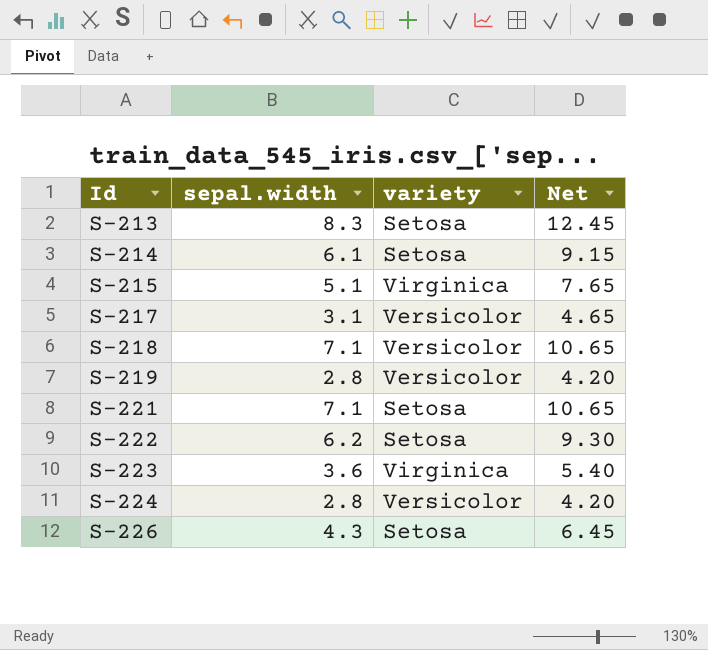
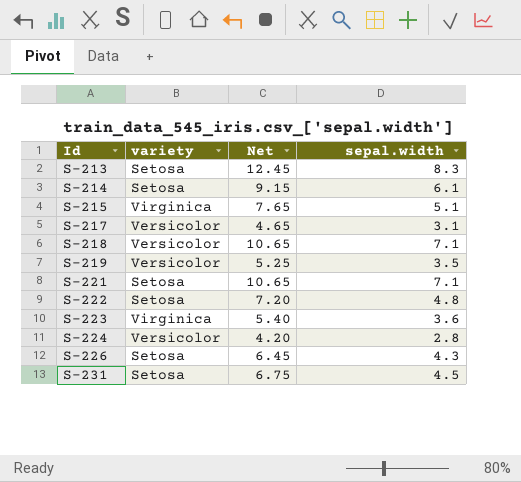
column sepal.width | position: 2 -> 4
S-219 | Net: 4.20 -> 5.25
S-219 | sepal.width: 2.8 -> 3.5
S-222 | Net: 9.30 -> 7.20
S-222 | sepal.width: 6.2 -> 4.8
row S-231: none -> Setosa | 6.75 | 4.5

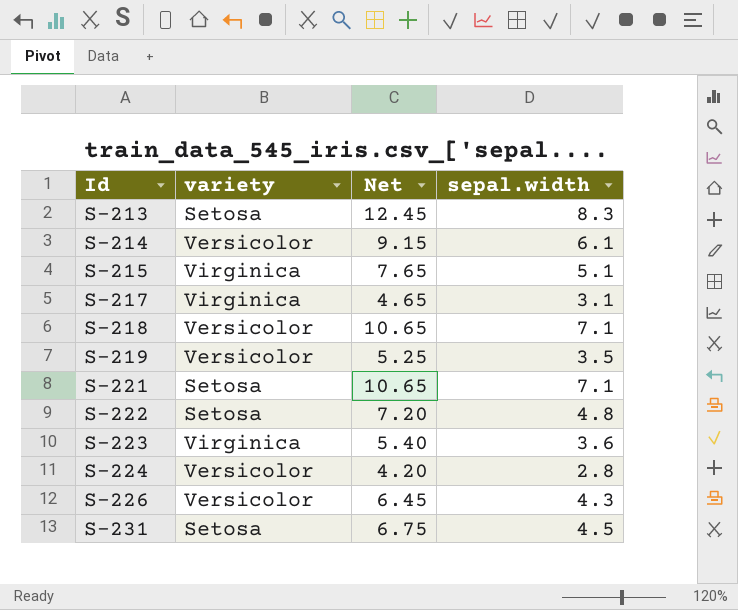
S-214 | variety: Setosa -> Versicolor
S-217 | variety: Versicolor -> Virginica
S-226 | variety: Setosa -> Versicolor

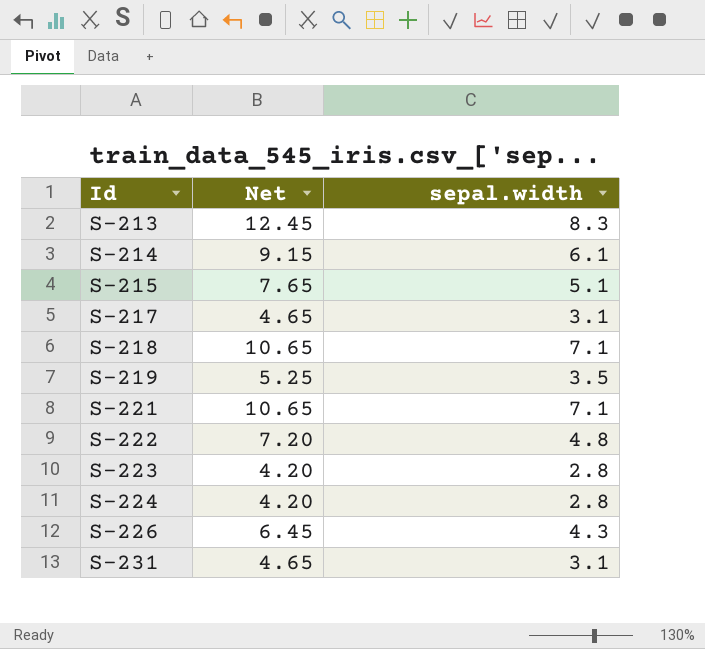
column variety | position: 2 -> none
S-223 | Net: 5.40 -> 4.20
S-223 | sepal.width: 3.6 -> 2.8
S-231 | Net: 6.75 -> 4.65
S-231 | sepal.width: 4.5 -> 3.1

